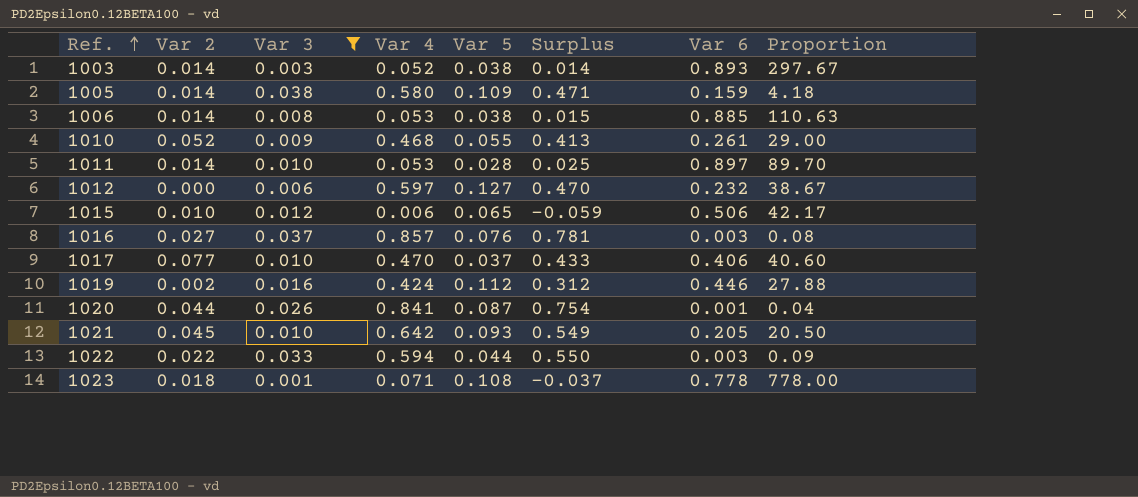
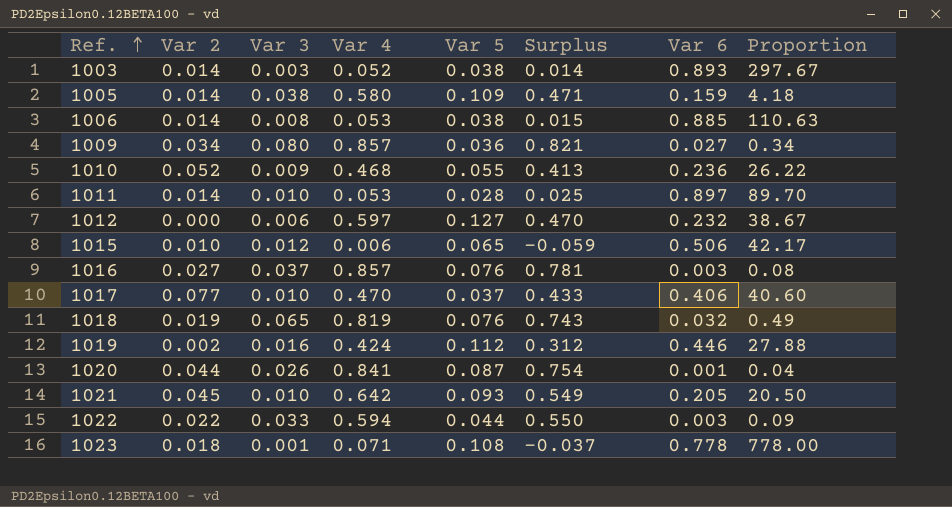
filter: Var 3 <= 0.038 -> none
1010 | Var 6: 0.261 -> 0.236
1010 | Proportion: 29.00 -> 26.22

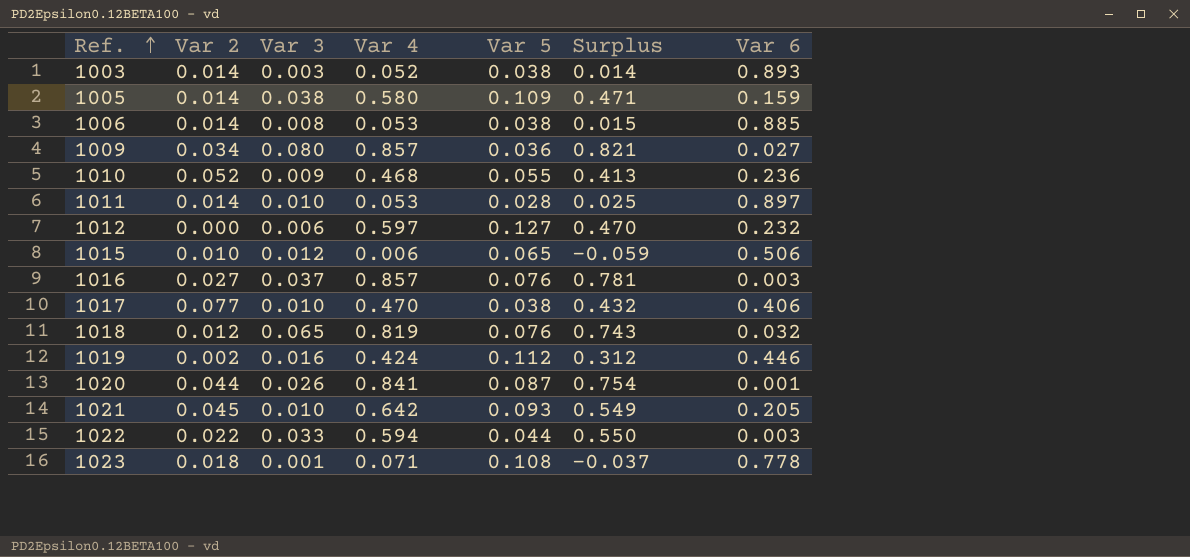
column Proportion | formula: [Var 6] / [Var 3] -> none
1017 | Var 5: 0.037 -> 0.038
1017 | Surplus: 0.433 -> 0.432
1018 | Var 2: 0.019 -> 0.012

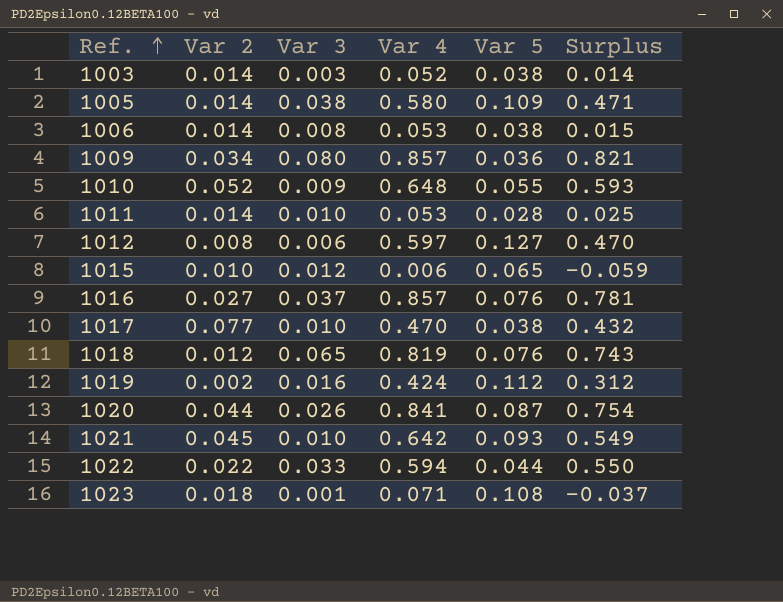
column Var 6 | position: 7 -> none
1010 | Var 4: 0.468 -> 0.648
1010 | Surplus: 0.413 -> 0.593
1012 | Var 2: 0.000 -> 0.008

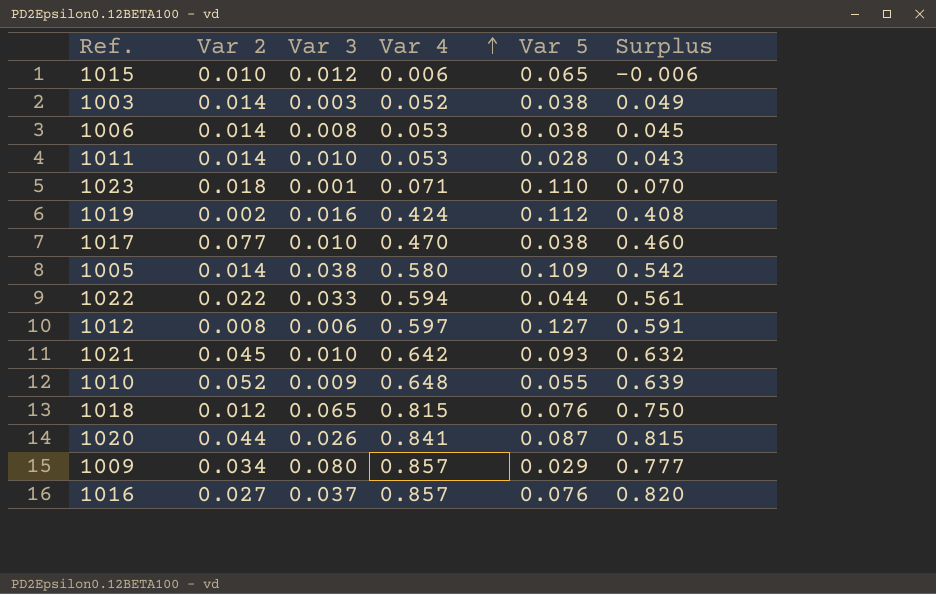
row order: Ref. ascending -> Var 4 ascending
column Surplus | formula: [Var 4] - [Var 5] -> [Var 4] - [Var 3]
1023 | Var 5: 0.108 -> 0.110
1018 | Var 4: 0.819 -> 0.815
1009 | Var 5: 0.036 -> 0.029

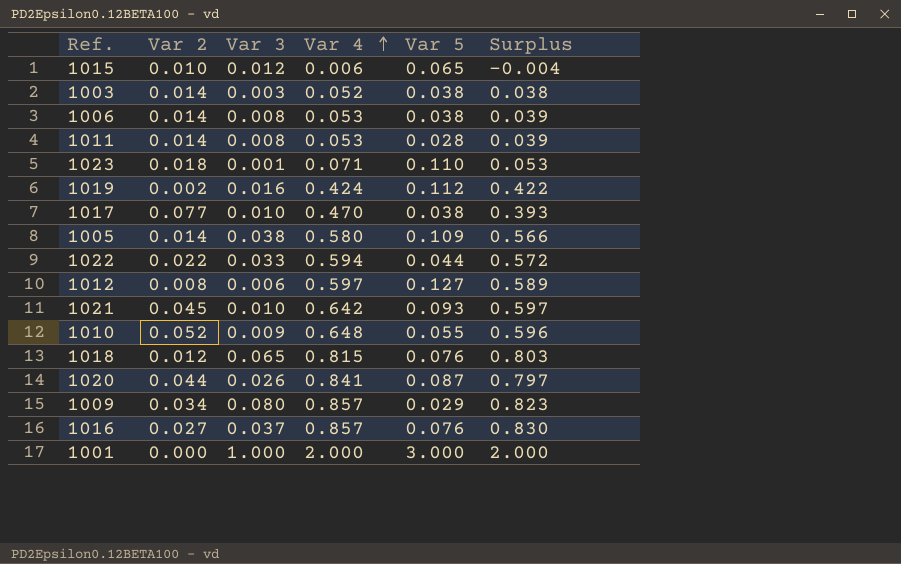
column Surplus | formula: [Var 4] - [Var 3] -> [Var 4] - [Var 2]
1011 | Var 3: 0.010 -> 0.008
row 1001: none -> 0.000 | 1.000 | 2.000 | 3.000 | 2.000

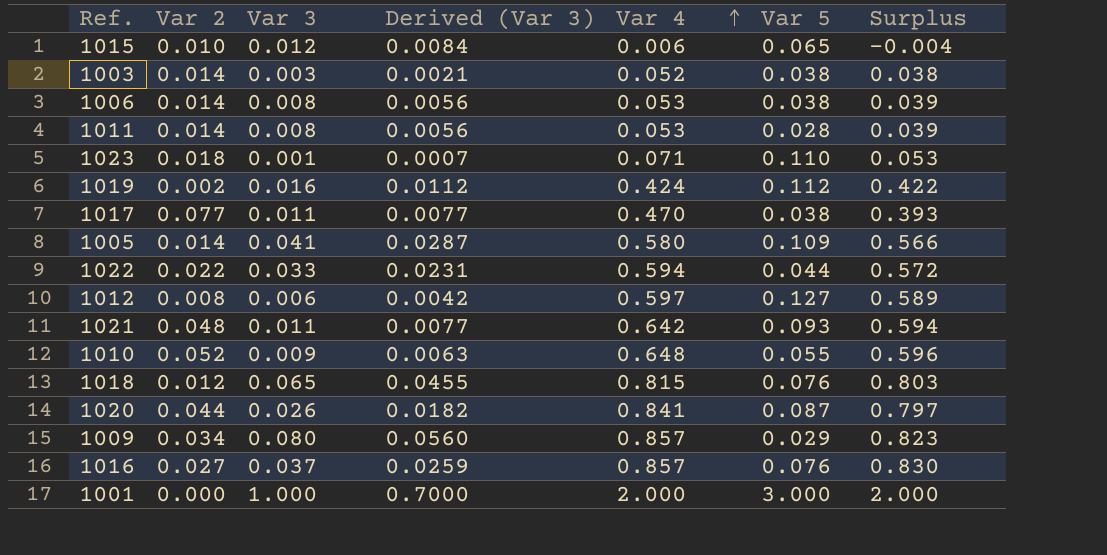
column Derived (Var 3) | formula: none -> [Var 3] * 0.7
1017 | Var 3: 0.010 -> 0.011
1005 | Var 3: 0.038 -> 0.041
1021 | Var 2: 0.045 -> 0.048
1021 | Var 3: 0.010 -> 0.011
1021 | Surplus: 0.597 -> 0.594

